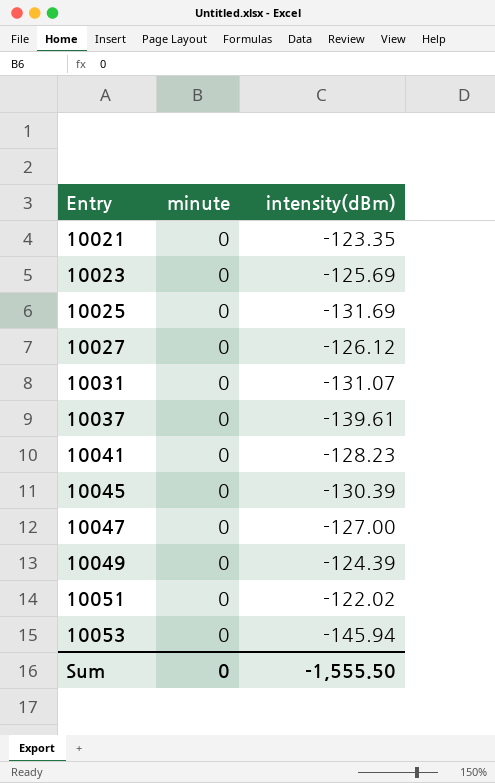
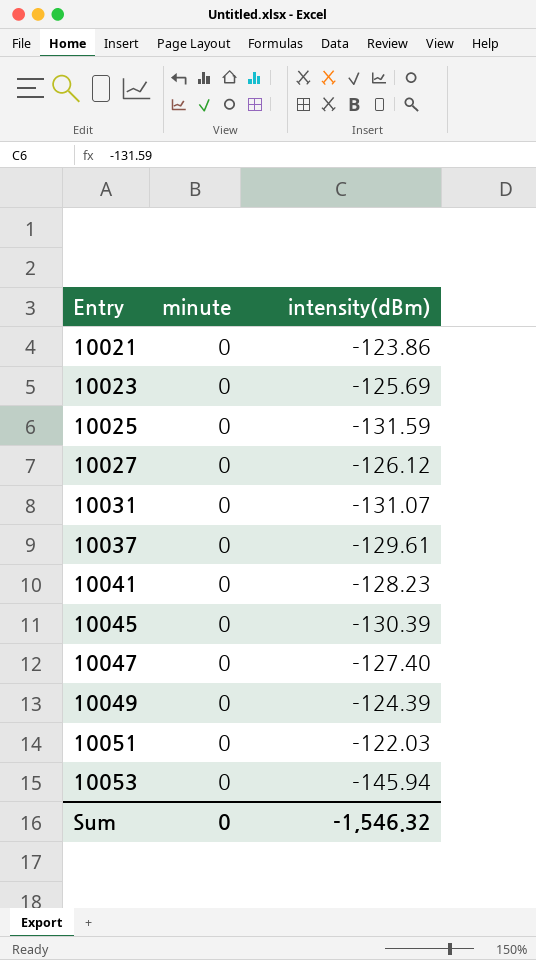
10021 | intensity(dBm): -123.35 -> -123.86
10025 | intensity(dBm): -131.69 -> -131.59
10037 | intensity(dBm): -139.61 -> -129.61
10047 | intensity(dBm): -127.00 -> -127.40
10051 | intensity(dBm): -122.02 -> -122.03
Sum | intensity(dBm): -1,555.50 -> -1,546.32

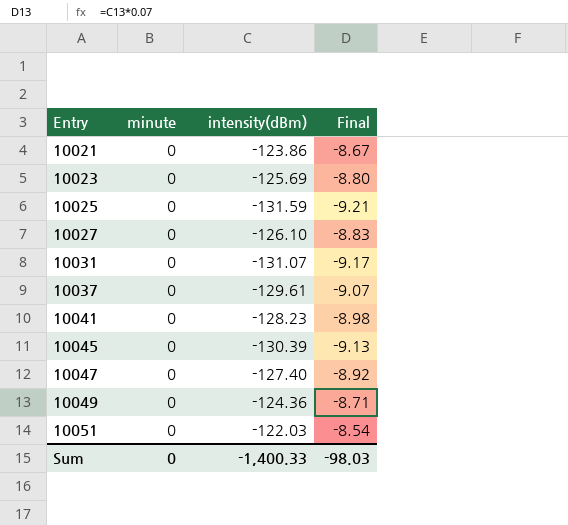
column Final | formula: none -> [intensity(dBm)] * 0.07
row 10053: 0 | -145.94 -> none
10027 | intensity(dBm): -126.12 -> -126.10
10049 | intensity(dBm): -124.39 -> -124.36
Sum | intensity(dBm): -1,546.32 -> -1,400.33

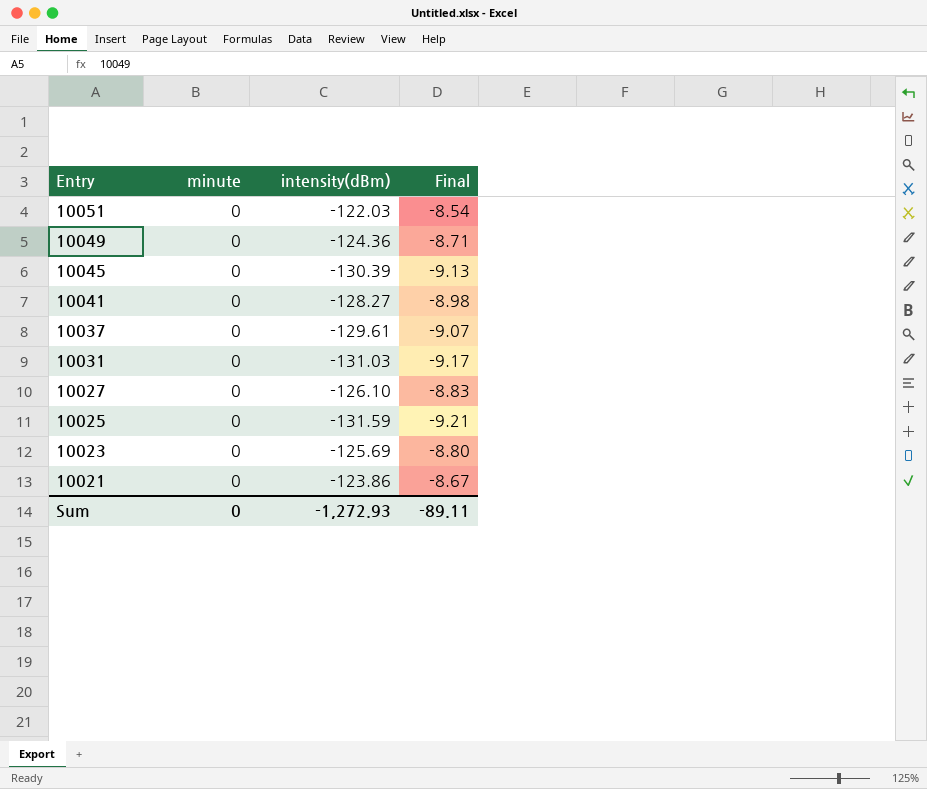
row order: Entry ascending -> Entry descending
row 10047: 0 | -127.40 | -8.92 -> none
10041 | intensity(dBm): -128.23 -> -128.27
10031 | intensity(dBm): -131.07 -> -131.03
Sum | intensity(dBm): -1,400.33 -> -1,272.93
Sum | Final: -98.03 -> -89.11

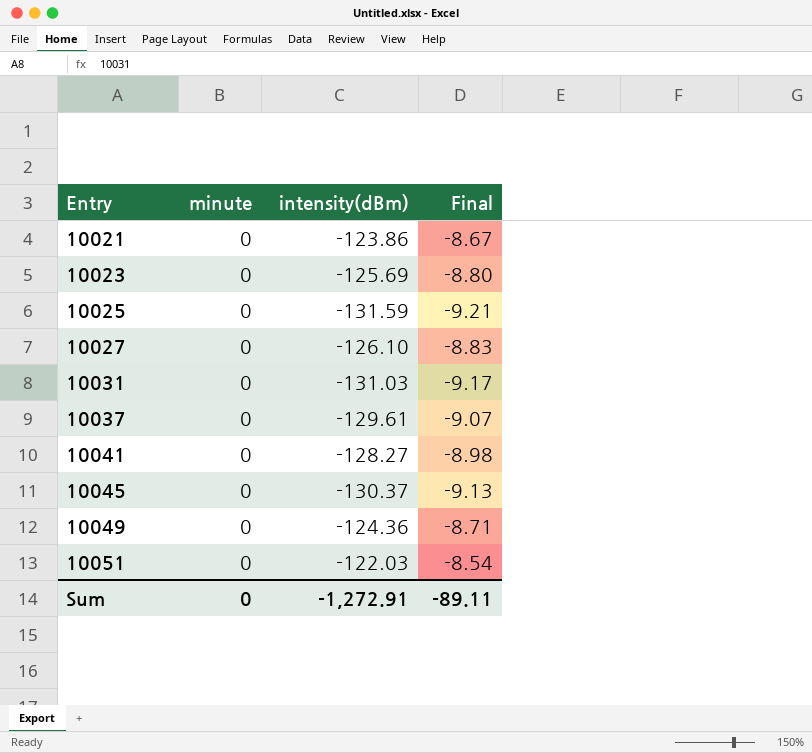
row order: Entry descending -> Entry ascending
10045 | intensity(dBm): -130.39 -> -130.37
Sum | intensity(dBm): -1,272.93 -> -1,272.91

